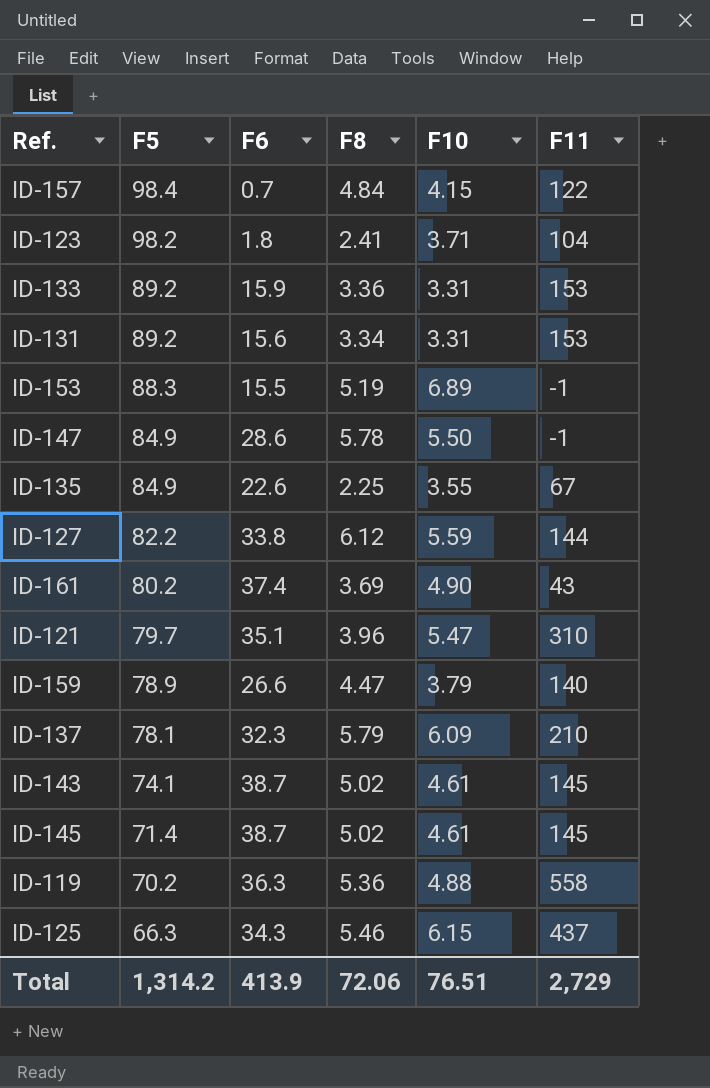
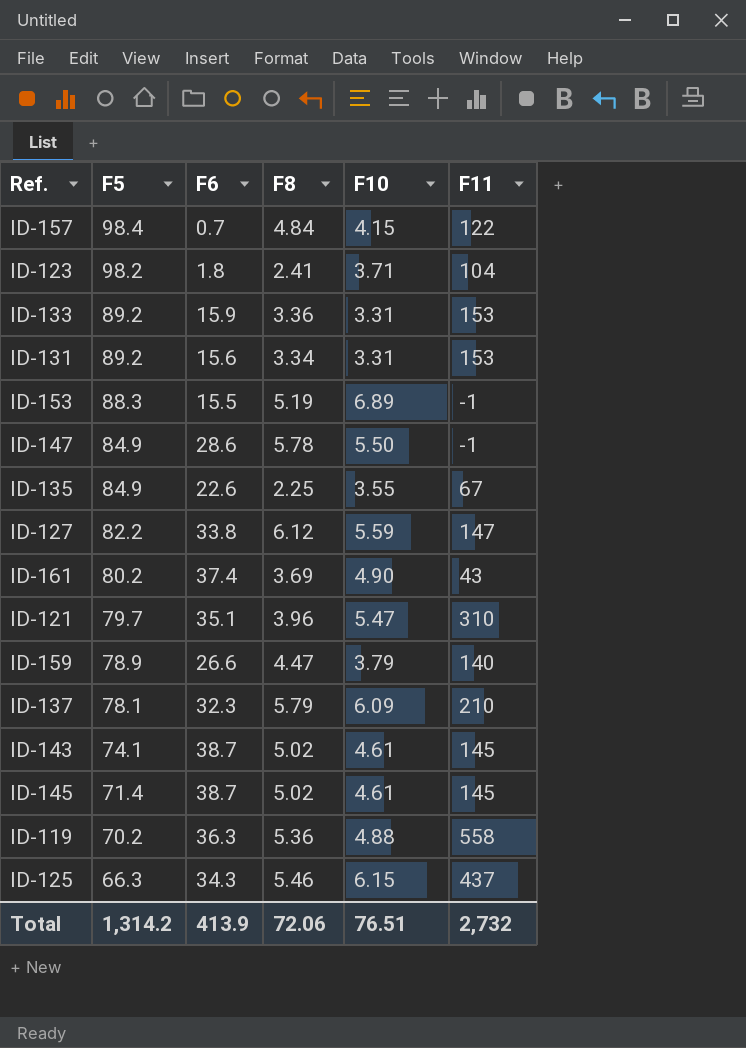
ID-127 | F11: 144 -> 147
Total | F11: 2,729 -> 2,732

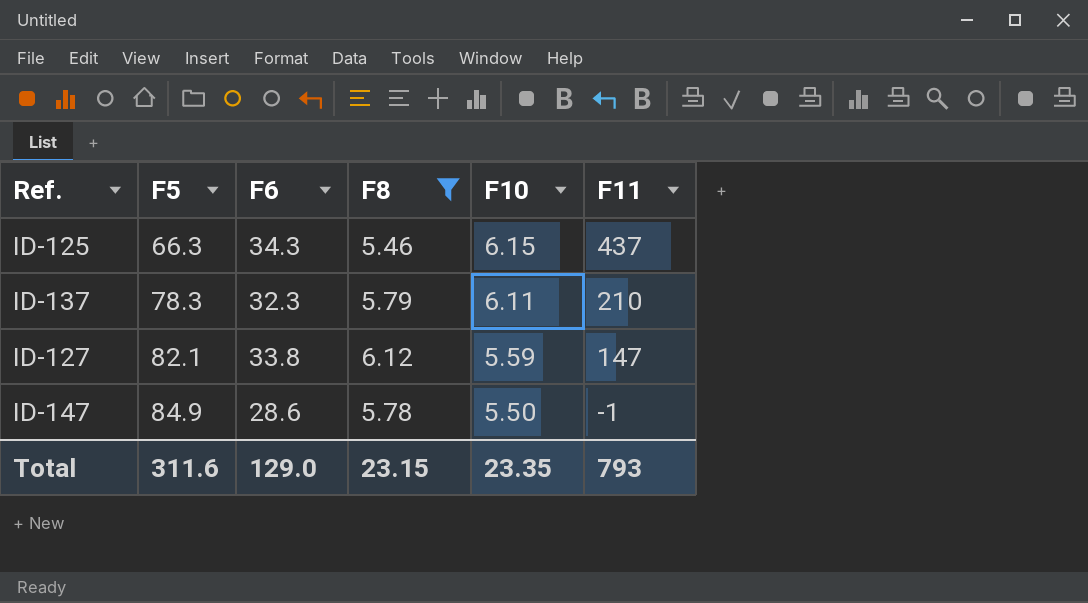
filter: none -> F8 >= 5.46
row order: F5 descending -> F5 ascending
ID-137 | F5: 78.1 -> 78.3
ID-137 | F10: 6.09 -> 6.11
ID-127 | F5: 82.2 -> 82.1
Total | F5: 1,314.2 -> 311.6
Total | F6: 413.9 -> 129.0
Total | F8: 72.06 -> 23.15
Total | F10: 76.51 -> 23.35
Total | F11: 2,732 -> 793

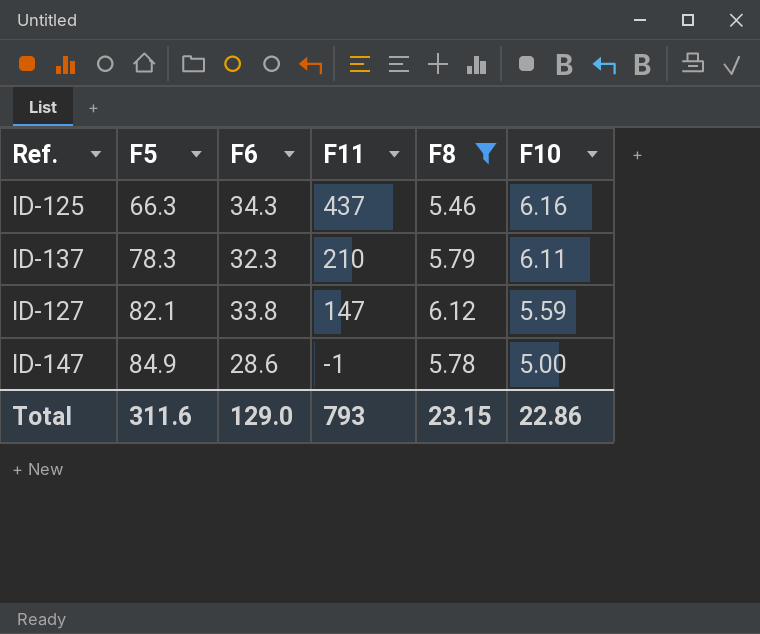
column F11 | position: 6 -> 4
ID-125 | F10: 6.15 -> 6.16
ID-147 | F10: 5.50 -> 5.00
Total | F10: 23.35 -> 22.86

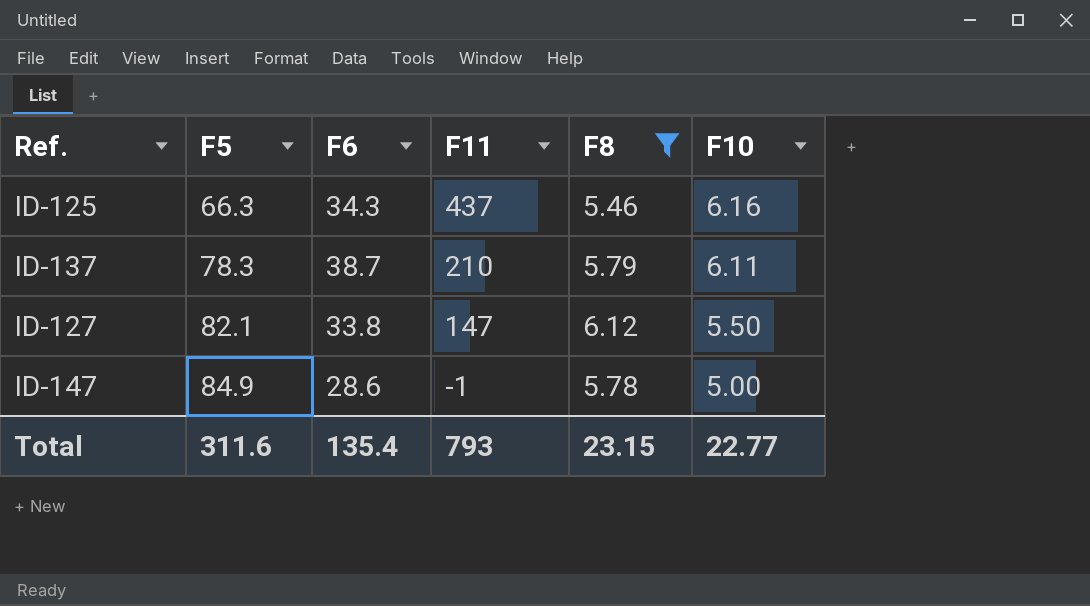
ID-137 | F6: 32.3 -> 38.7
ID-127 | F10: 5.59 -> 5.50
Total | F6: 129.0 -> 135.4
Total | F10: 22.86 -> 22.77

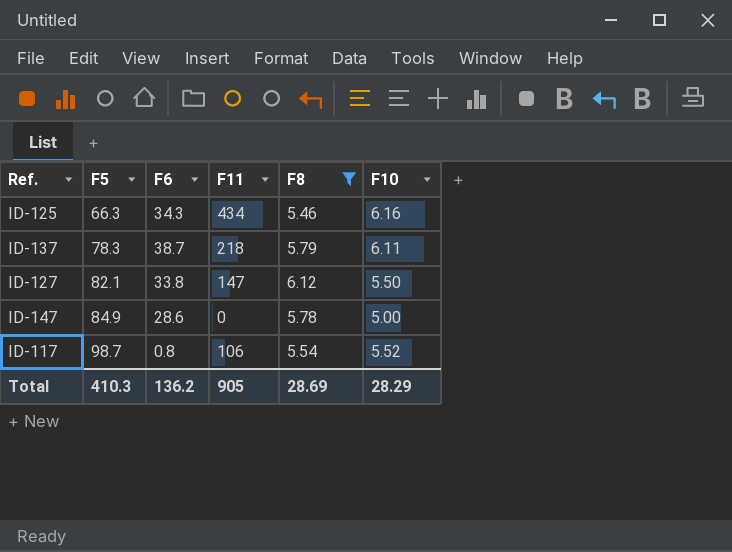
ID-125 | F11: 437 -> 434
ID-137 | F11: 210 -> 218
ID-147 | F11: -1 -> 0
row ID-117: none -> 98.7 | 0.8 | 106 | 5.54 | 5.52
Total | F5: 311.6 -> 410.3
Total | F6: 135.4 -> 136.2
Total | F11: 793 -> 905
Total | F8: 23.15 -> 28.69
Total | F10: 22.77 -> 28.29

